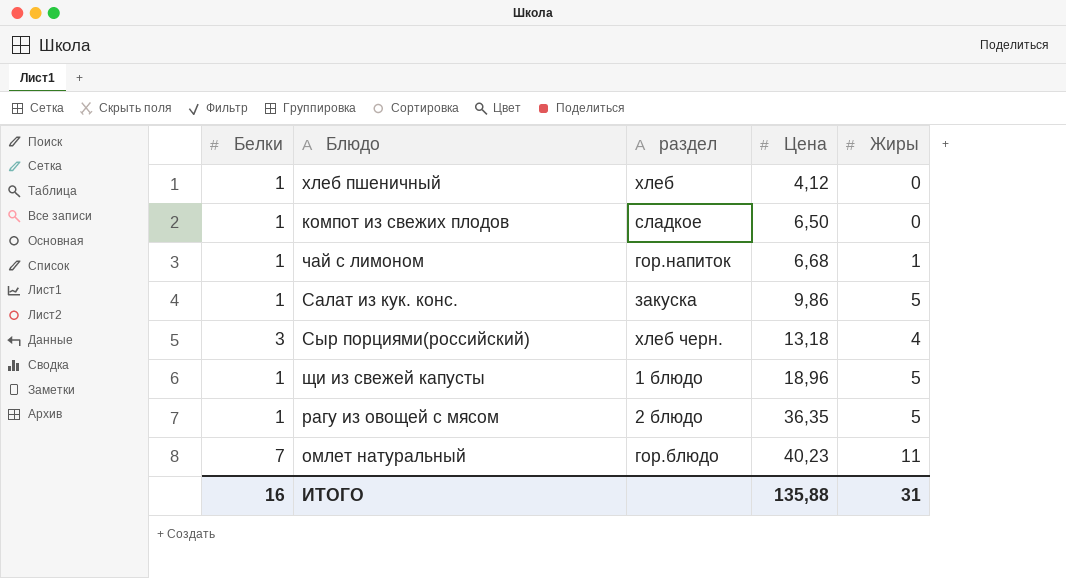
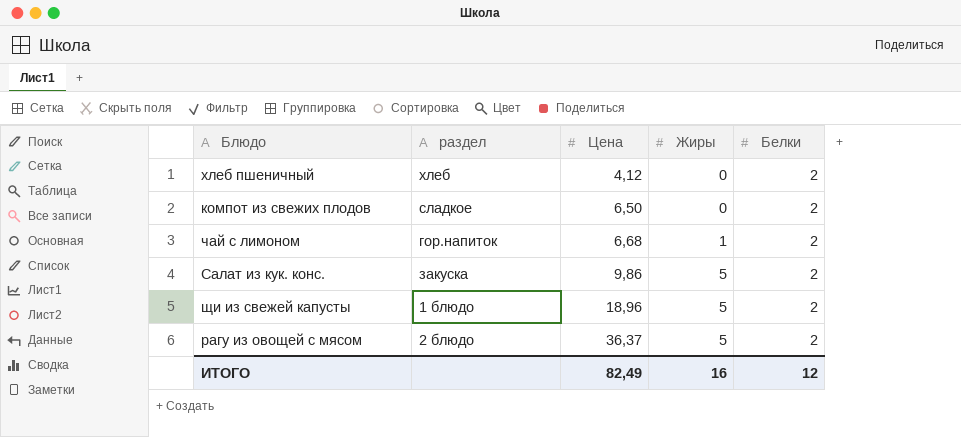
column Белки | position: 1 -> 5
row Сыр порциями(российский): 3 | хлеб черн. | 13,18 | 4 -> none
row омлет натуральный: 7 | гор.блюдо | 40,23 | 11 -> none
хлеб пшеничный | Белки: 1 -> 2
компот из свежих плодов | Белки: 1 -> 2
чай с лимоном | Белки: 1 -> 2
Салат из кук. конс. | Белки: 1 -> 2
щи из свежей капусты | Белки: 1 -> 2
рагу из овощей с мясом | Цена: 36,35 -> 36,37
рагу из овощей с мясом | Белки: 1 -> 2
ИТОГО | Цена: 135,88 -> 82,49
ИТОГО | Жиры: 31 -> 16
ИТОГО | Белки: 16 -> 12

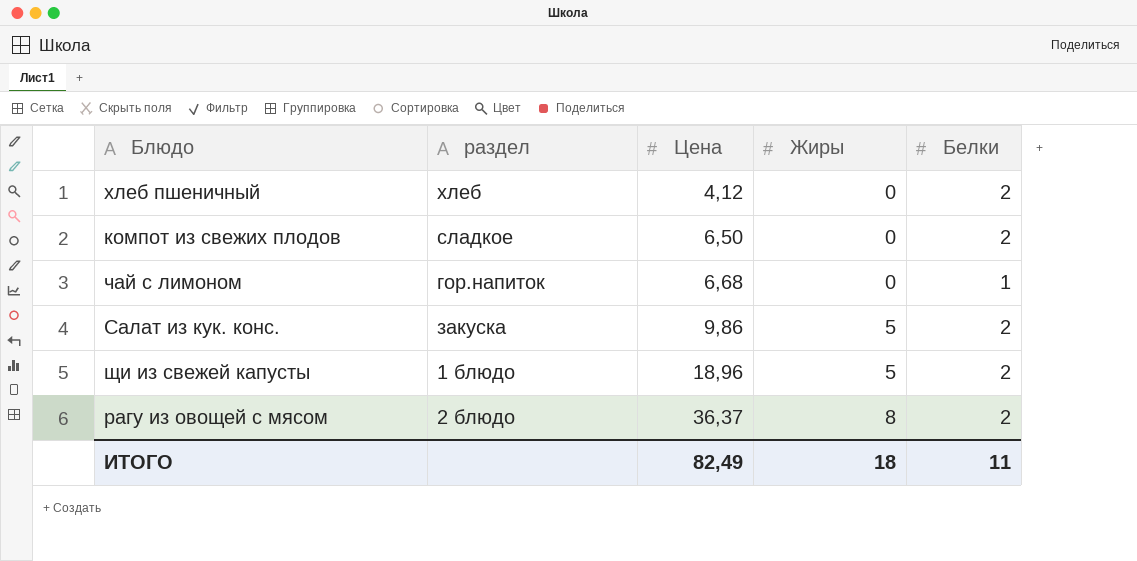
чай с лимоном | Жиры: 1 -> 0
чай с лимоном | Белки: 2 -> 1
рагу из овощей с мясом | Жиры: 5 -> 8
ИТОГО | Жиры: 16 -> 18
ИТОГО | Белки: 12 -> 11

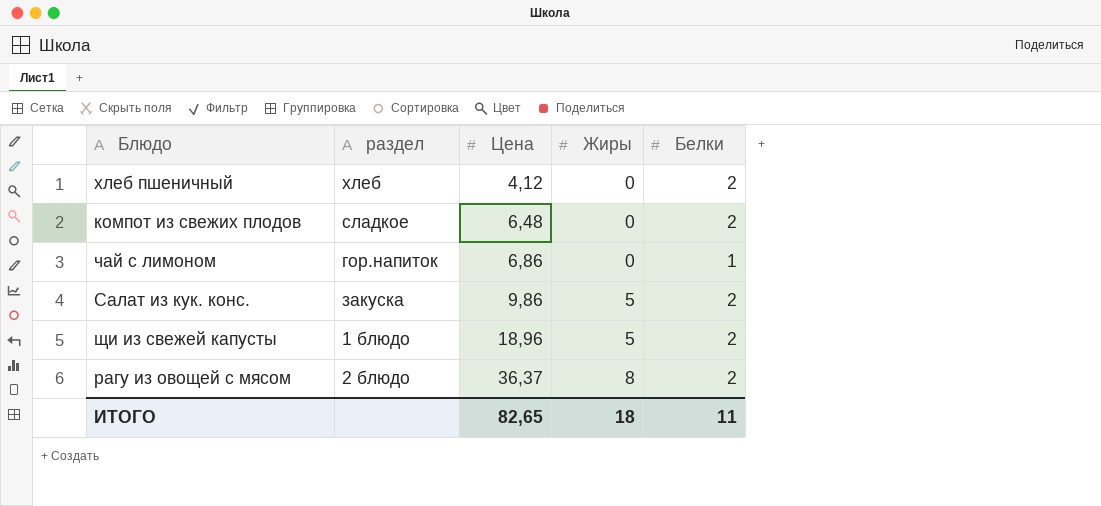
компот из свежих плодов | Цена: 6,50 -> 6,48
чай с лимоном | Цена: 6,68 -> 6,86
ИТОГО | Цена: 82,49 -> 82,65

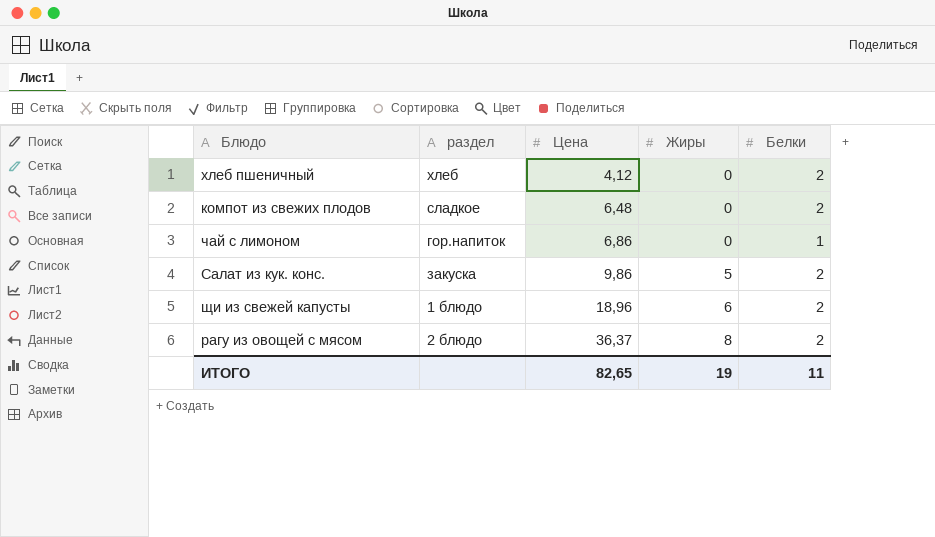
щи из свежей капусты | Жиры: 5 -> 6
ИТОГО | Жиры: 18 -> 19

